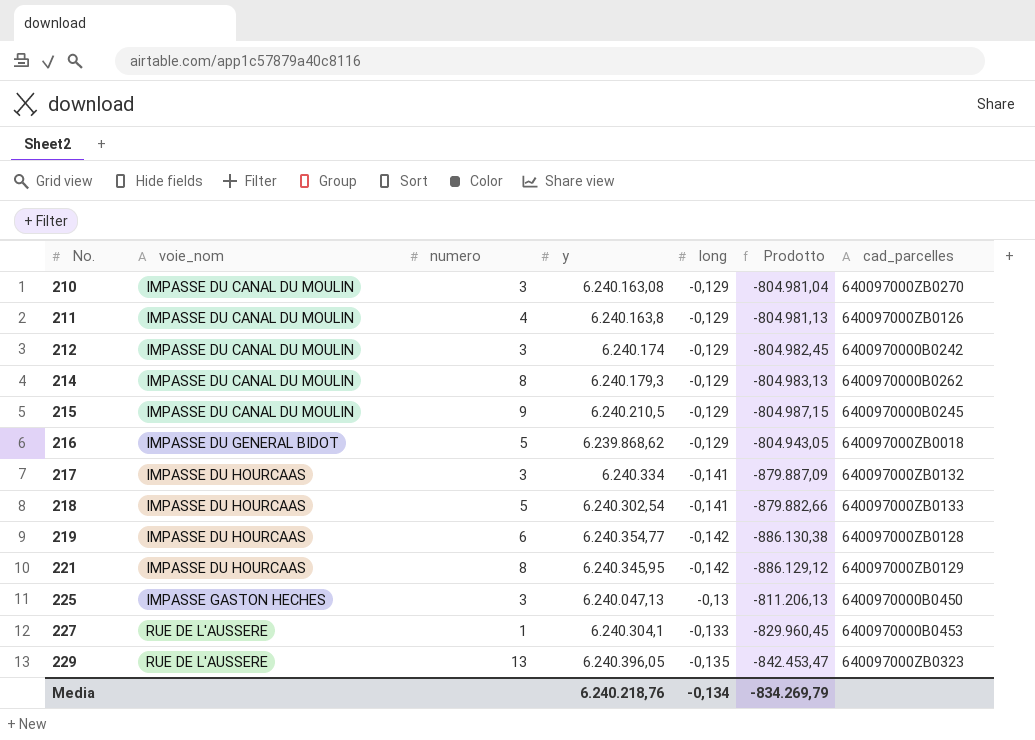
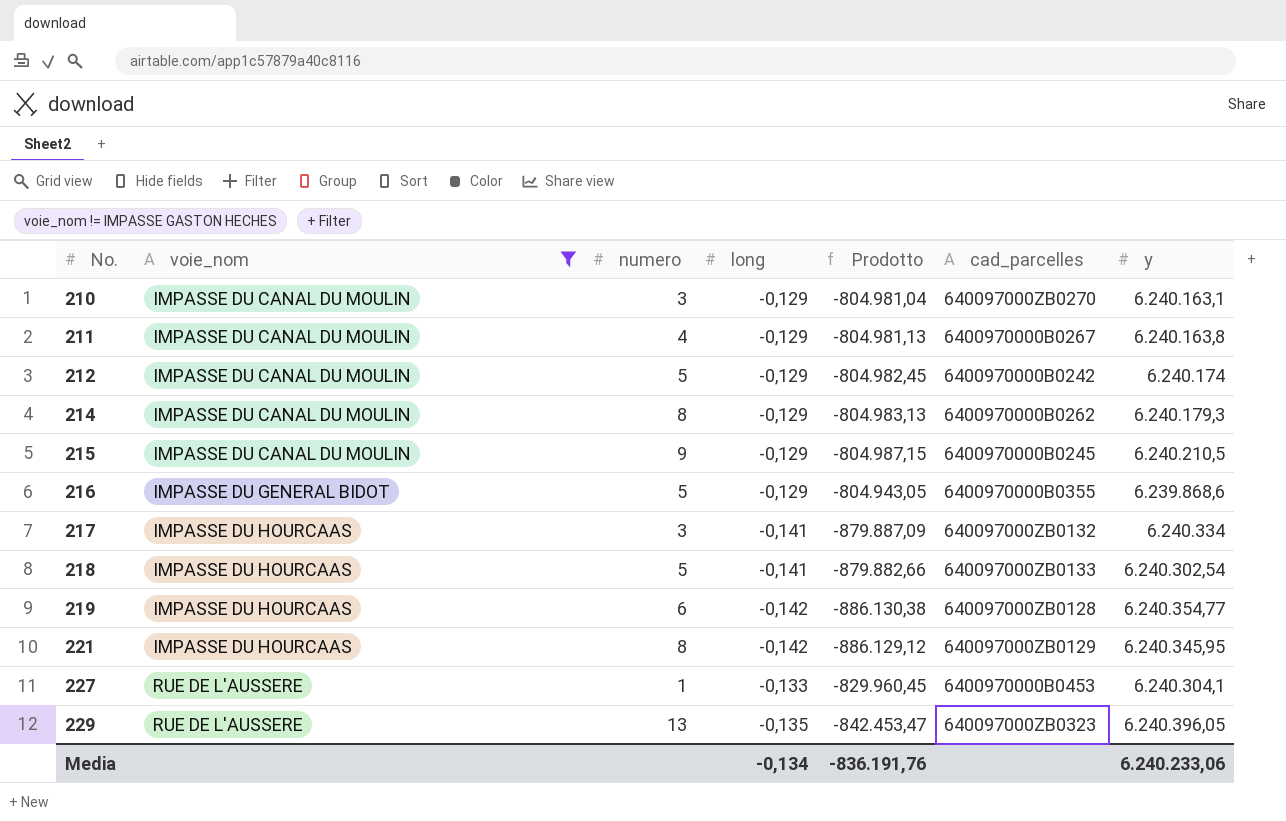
filter: none -> voie_nom != IMPASSE GASTON HECHES
column y | position: 4 -> 7
210 | y: 6.240.163,08 -> 6.240.163,1
211 | cad_parcelles: 640097000ZB0126 -> 6400970000B0267
212 | numero: 3 -> 5
216 | cad_parcelles: 640097000ZB0018 -> 6400970000B0355
216 | y: 6.239.868,62 -> 6.239.868,6
Media | Prodotto: -834.269,79 -> -836.191,76
Media | y: 6.240.218,76 -> 6.240.233,06

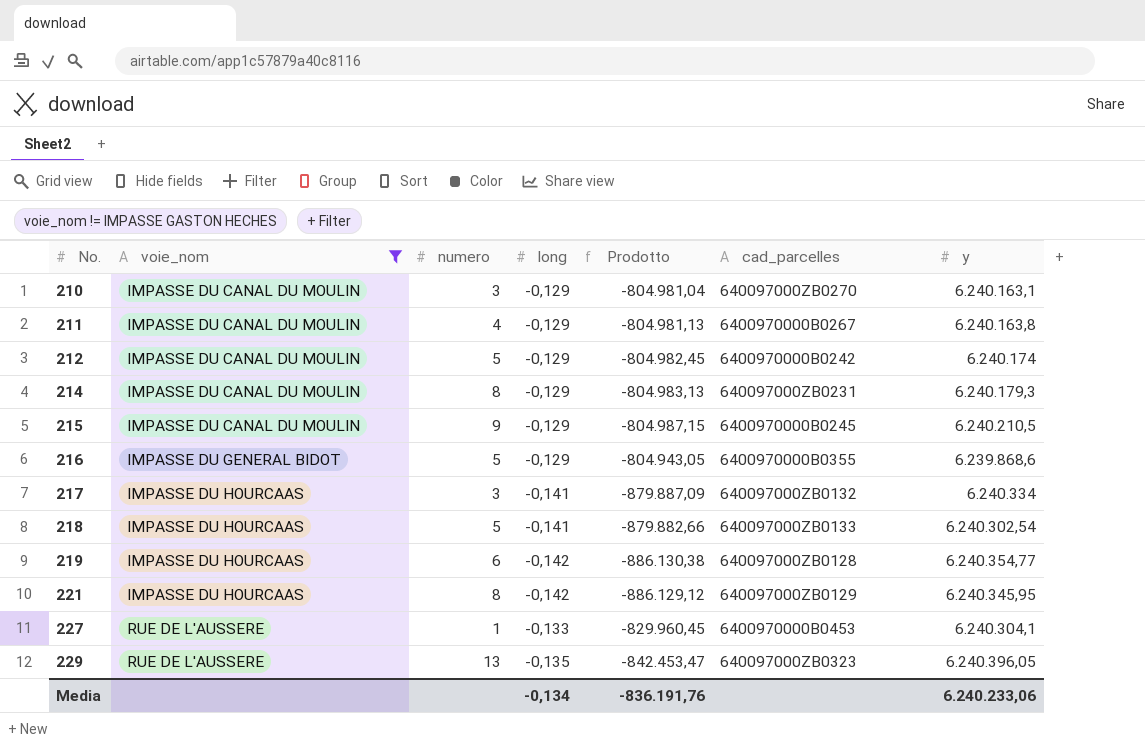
214 | cad_parcelles: 6400970000B0262 -> 640097000ZB0231

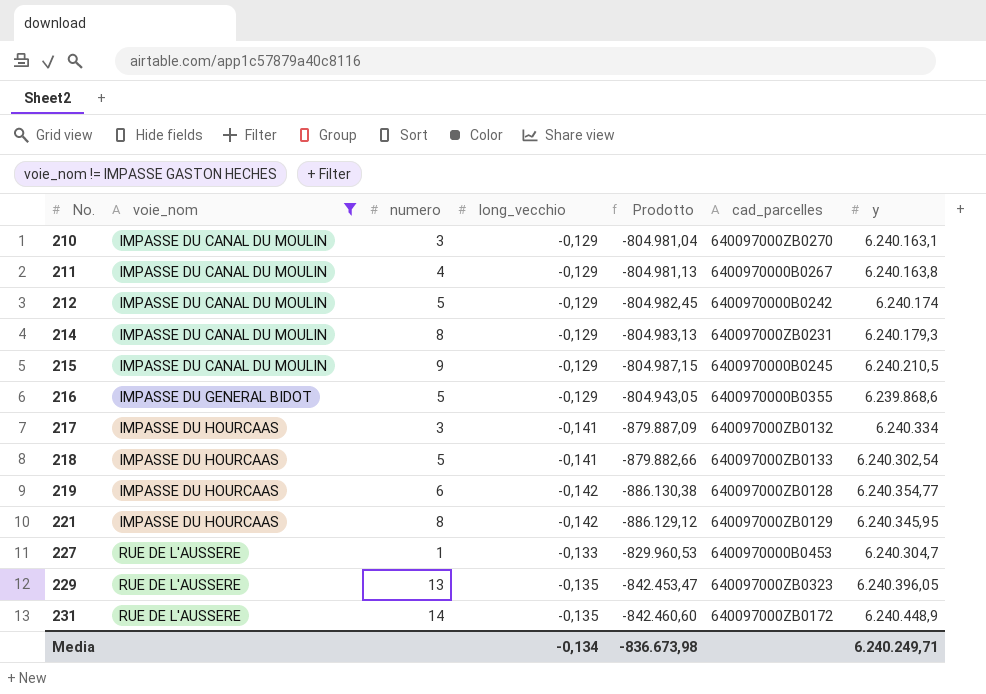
column name: long -> long_vecchio
227 | Prodotto: -829.960,45 -> -829.960,53
227 | y: 6.240.304,1 -> 6.240.304,7
row 231: none -> RUE DE L'AUSSERE | 14 | -0,135 | -842.460,60 | 640097000ZB0172 | 6.240.448,9
Media | Prodotto: -836.191,76 -> -836.673,98
Media | y: 6.240.233,06 -> 6.240.249,71

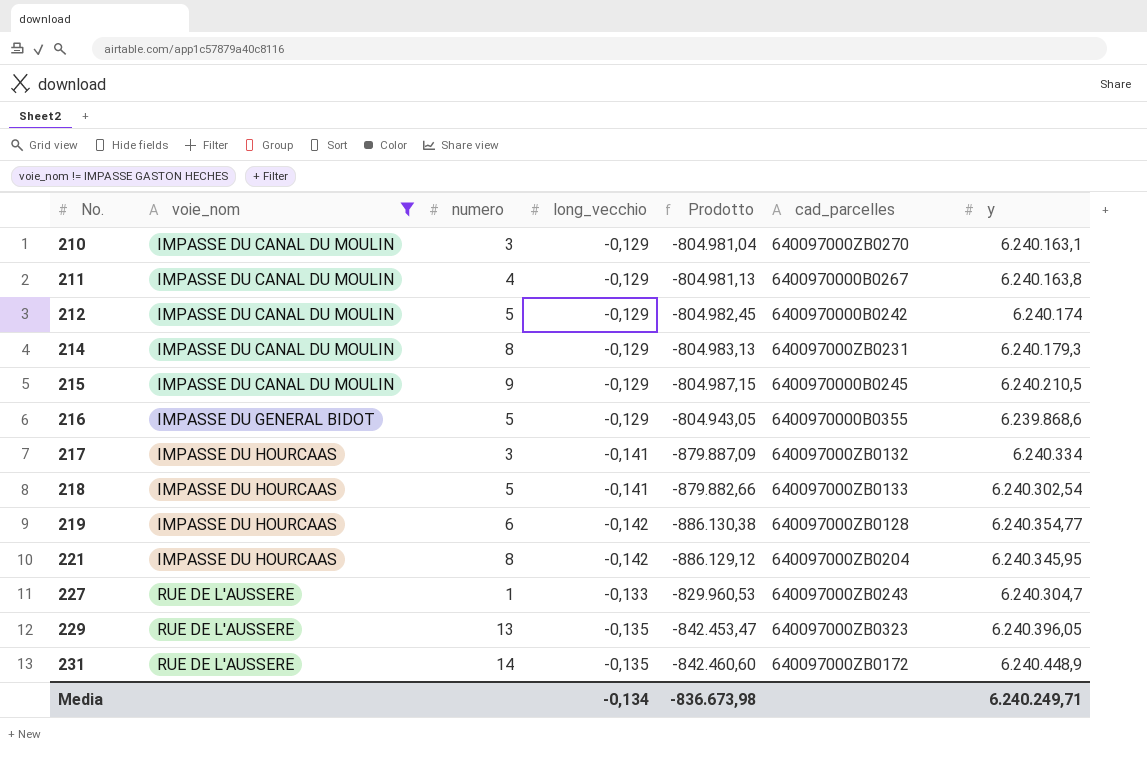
221 | cad_parcelles: 640097000ZB0129 -> 640097000ZB0204
227 | cad_parcelles: 6400970000B0453 -> 640097000ZB0243

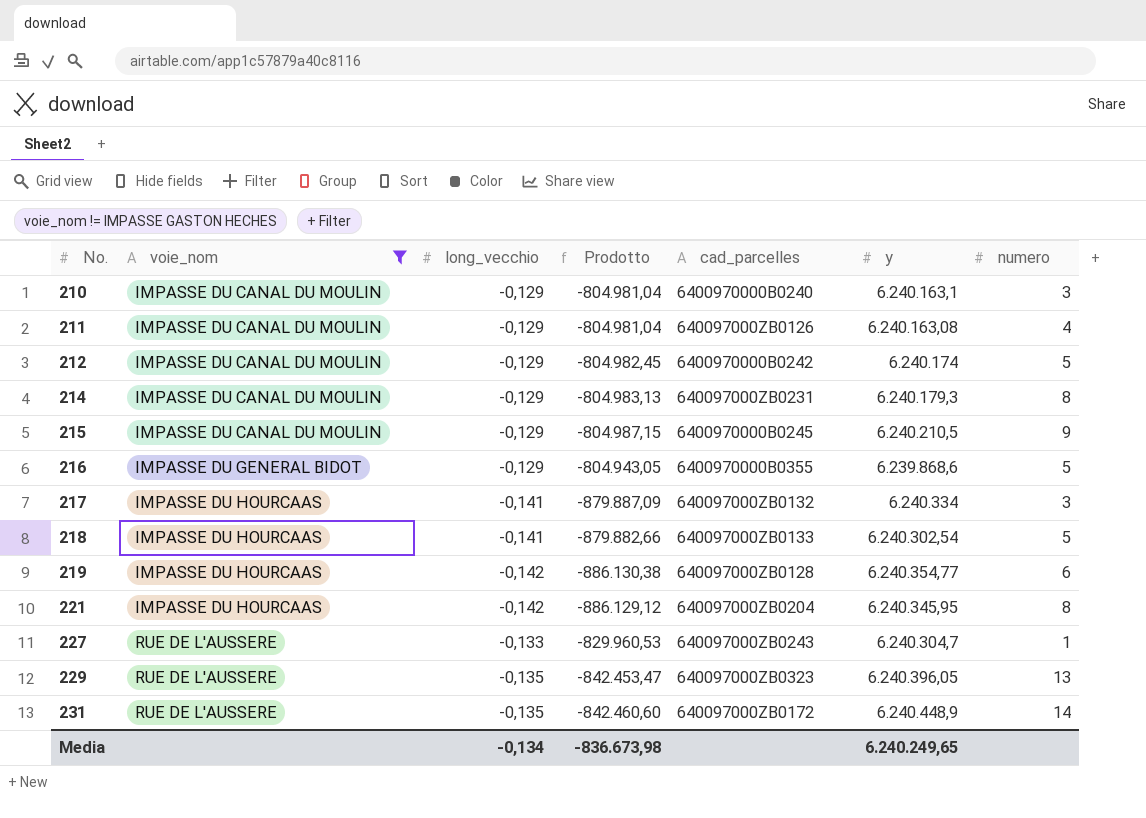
column numero | position: 3 -> 7
210 | cad_parcelles: 640097000ZB0270 -> 6400970000B0240
211 | Prodotto: -804.981,13 -> -804.981,04
211 | cad_parcelles: 6400970000B0267 -> 640097000ZB0126
211 | y: 6.240.163,8 -> 6.240.163,08
Media | y: 6.240.249,71 -> 6.240.249,65

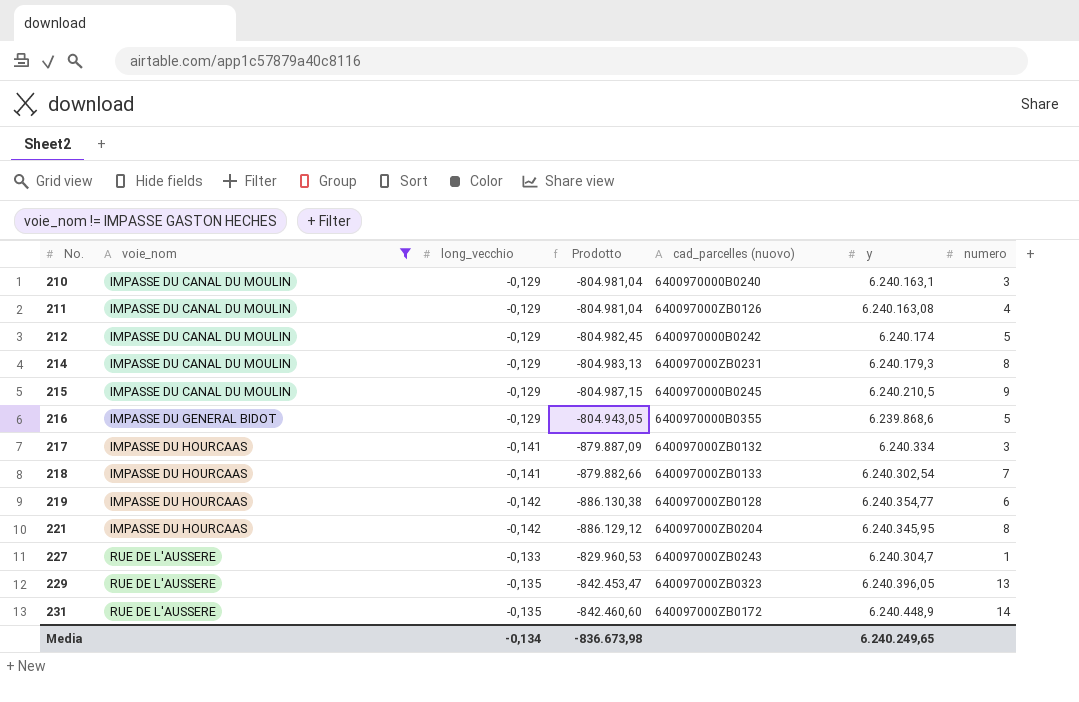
column name: cad_parcelles -> cad_parcelles (nuovo)
218 | numero: 5 -> 7

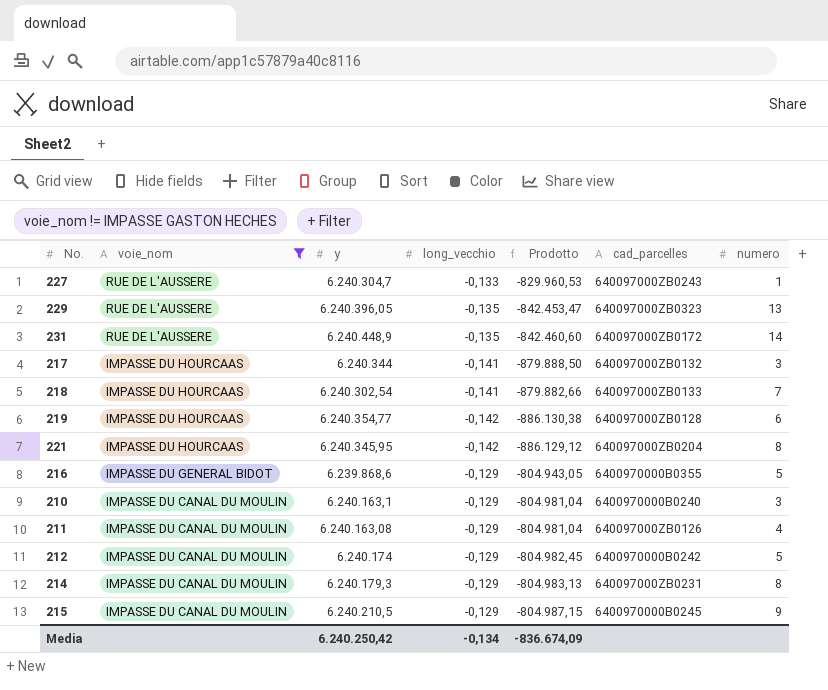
row order: No. ascending -> voie_nom descending
column y | position: 6 -> 3
column name: cad_parcelles (nuovo) -> cad_parcelles
217 | y: 6.240.334 -> 6.240.344
217 | Prodotto: -879.887,09 -> -879.888,50
Media | y: 6.240.249,65 -> 6.240.250,42
Media | Prodotto: -836.673,98 -> -836.674,09

